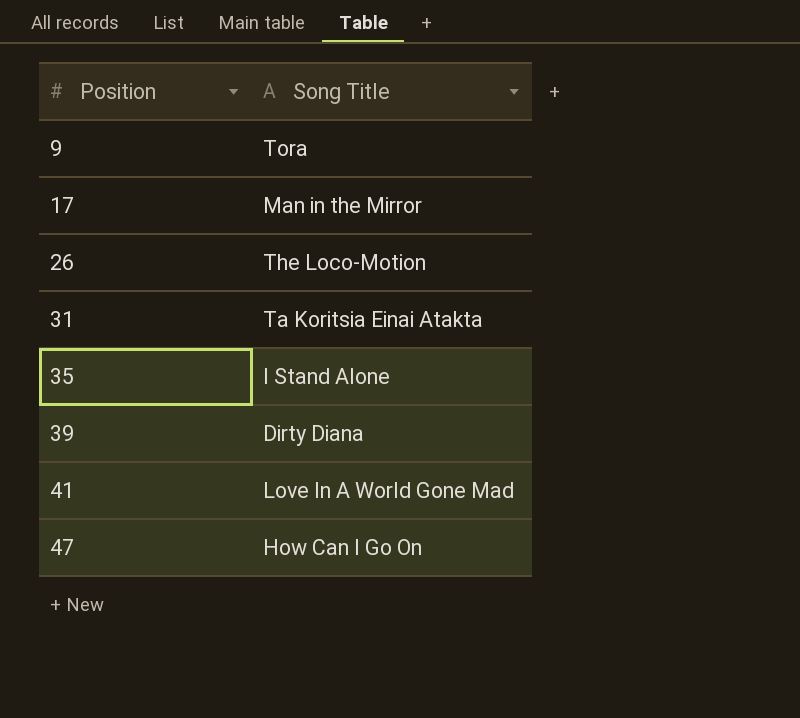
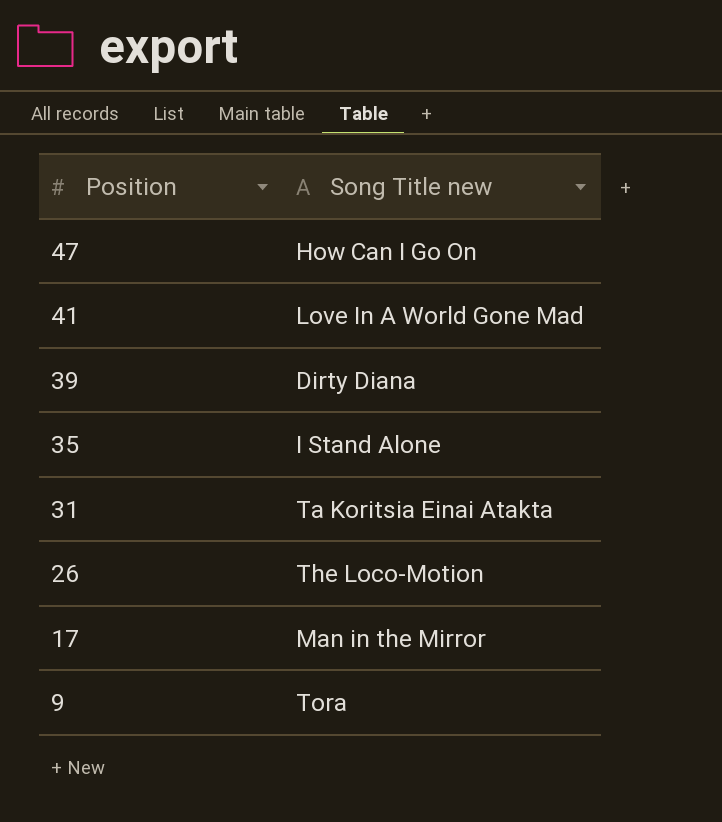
row order: Position ascending -> Position descending
column name: Song Title -> Song Title new

